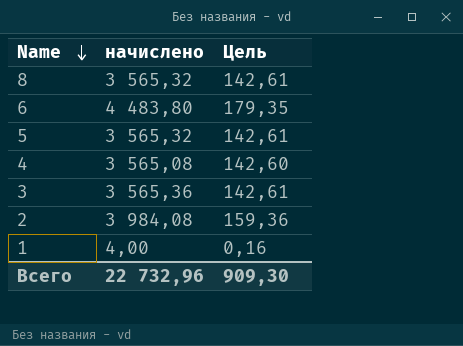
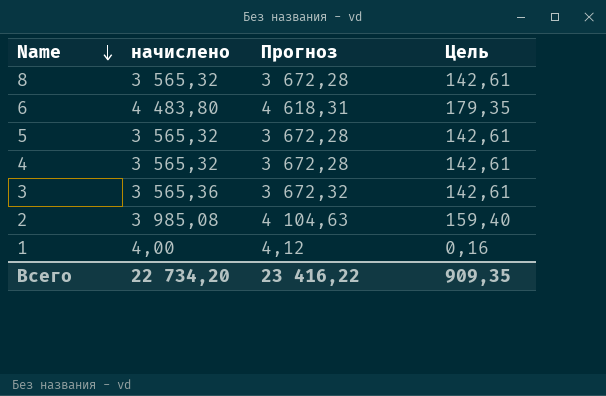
column Прогноз | formula: none -> [начислено] * 1,03
4 | начислено: 3 565,08 -> 3 565,32
4 | Цель: 142,60 -> 142,61
2 | начислено: 3 984,08 -> 3 985,08
2 | Цель: 159,36 -> 159,40
Всего | начислено: 22 732,96 -> 22 734,20
Всего | Цель: 909,30 -> 909,35

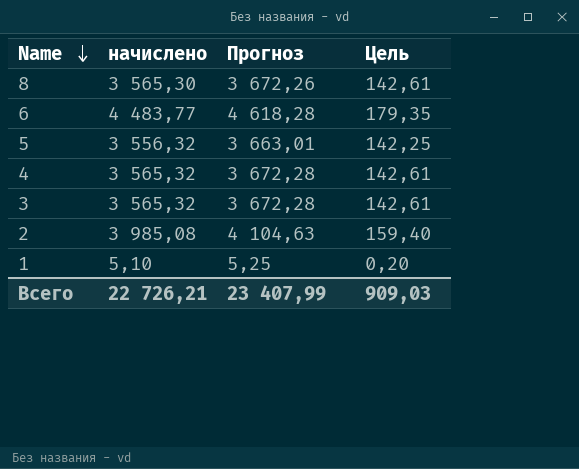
8 | начислено: 3 565,32 -> 3 565,30
8 | Прогноз: 3 672,28 -> 3 672,26
6 | начислено: 4 483,80 -> 4 483,77
6 | Прогноз: 4 618,31 -> 4 618,28
5 | начислено: 3 565,32 -> 3 556,32
5 | Прогноз: 3 672,28 -> 3 663,01
5 | Цель: 142,61 -> 142,25
3 | начислено: 3 565,36 -> 3 565,32
3 | Прогноз: 3 672,32 -> 3 672,28
1 | начислено: 4,00 -> 5,10
1 | Прогноз: 4,12 -> 5,25
1 | Цель: 0,16 -> 0,20
Всего | начислено: 22 734,20 -> 22 726,21
Всего | Прогноз: 23 416,22 -> 23 407,99
Всего | Цель: 909,35 -> 909,03

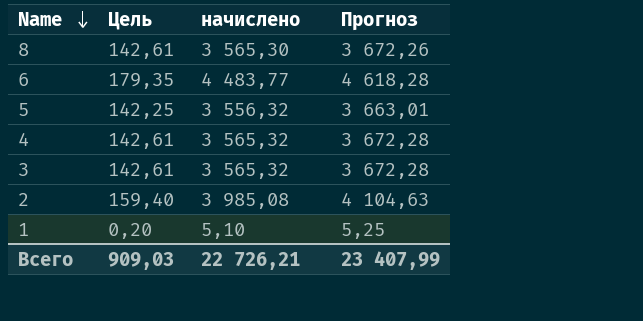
column Цель | position: 4 -> 2

